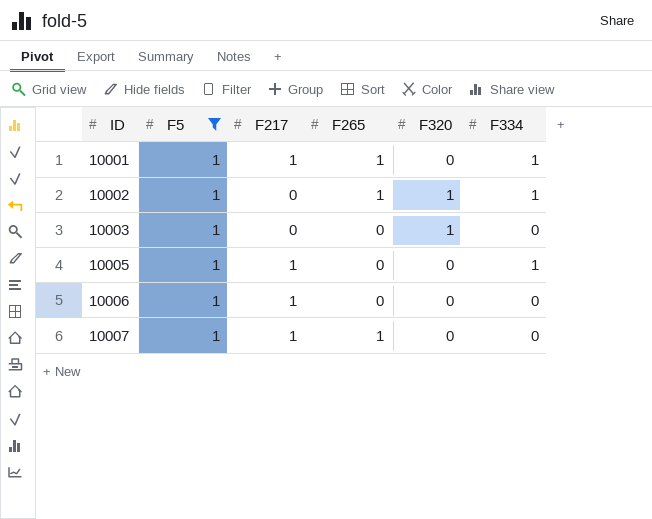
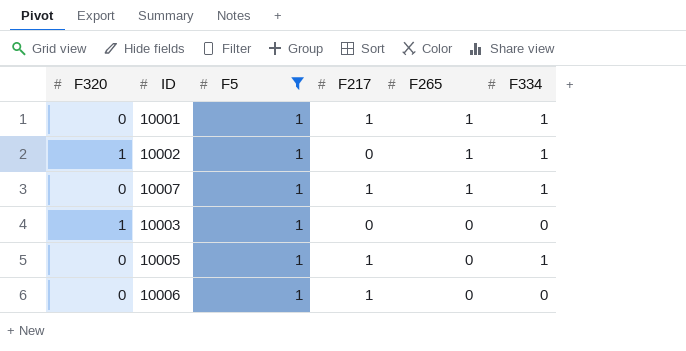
row order: ID ascending -> F265 descending
column F320 | position: 5 -> 1
10007 | F334: 0 -> 1

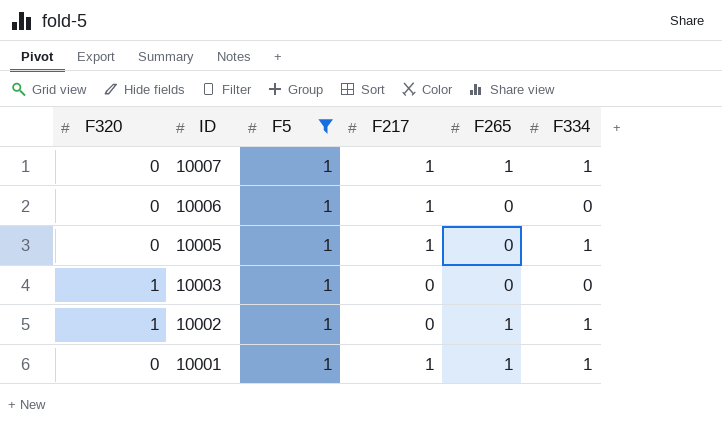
row order: F265 descending -> ID descending

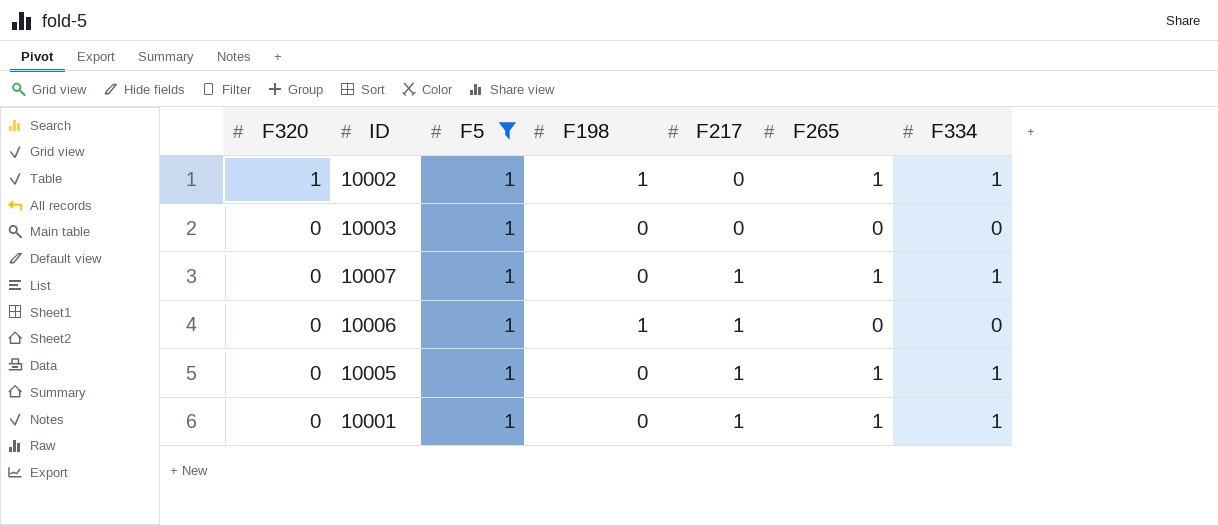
row order: ID descending -> F320 descending
column F198 | position: none -> 4
10003 | F320: 1 -> 0
10005 | F265: 0 -> 1

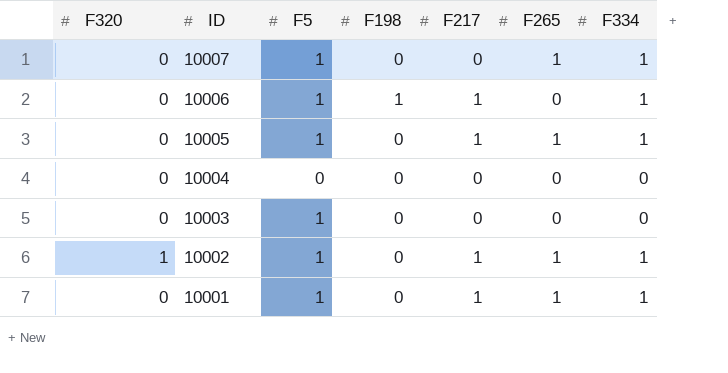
filter: F5 = 1 -> none
row order: F320 descending -> ID descending
10007 | F217: 1 -> 0
10006 | F334: 0 -> 1
10002 | F198: 1 -> 0
10002 | F217: 0 -> 1

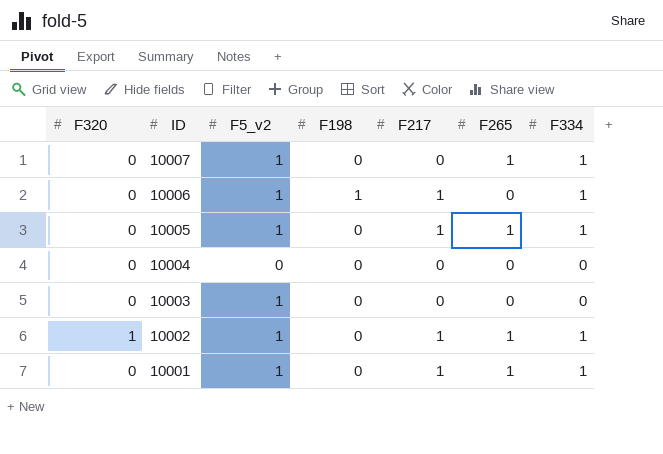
column name: F5 -> F5_v2

